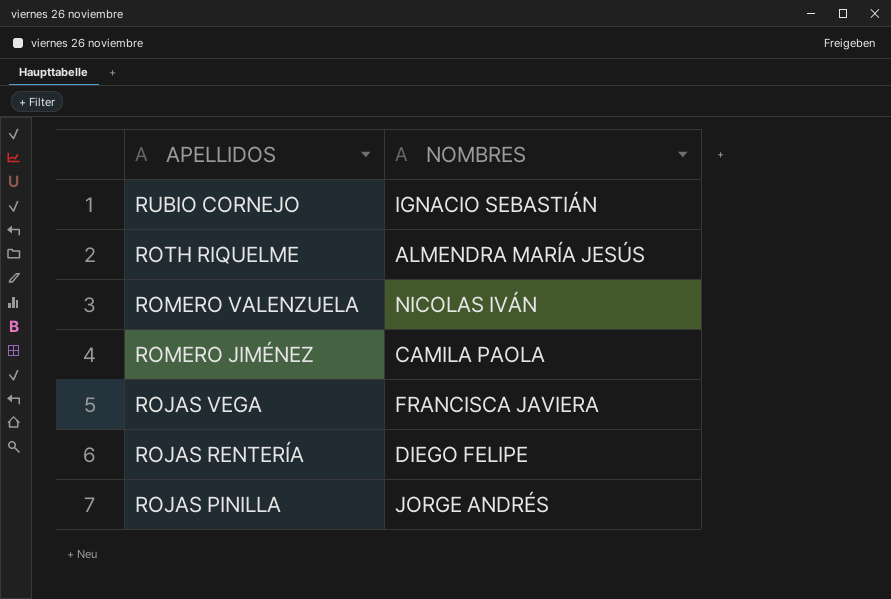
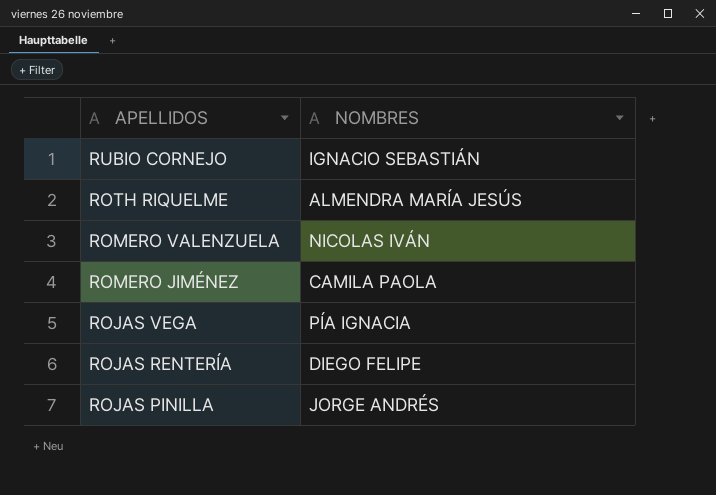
ROJAS VEGA | NOMBRES: FRANCISCA JAVIERA -> PÍA IGNACIA

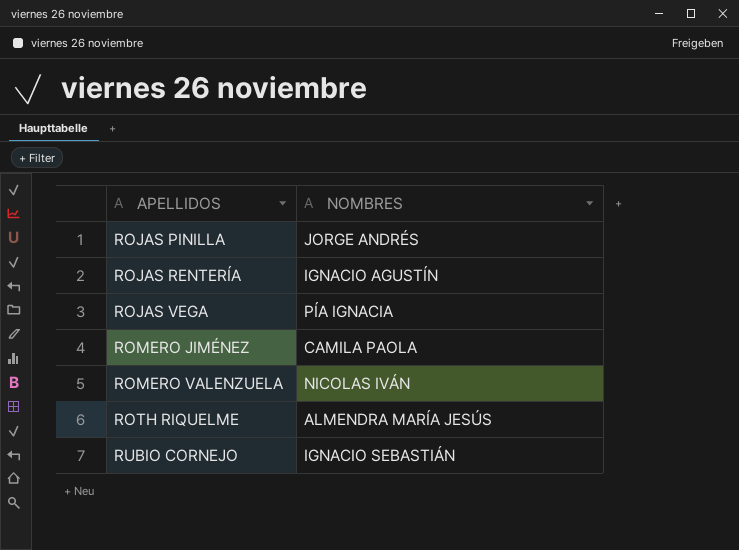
row order: APELLIDOS descending -> APELLIDOS ascending
ROJAS RENTERÍA | NOMBRES: DIEGO FELIPE -> IGNACIO AGUSTÍN

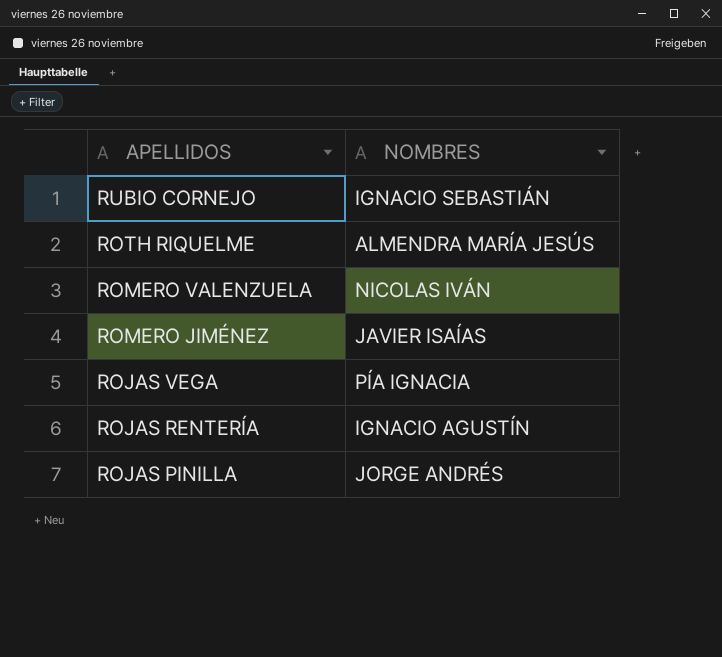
row order: APELLIDOS ascending -> APELLIDOS descending
ROMERO JIMÉNEZ | NOMBRES: CAMILA PAOLA -> JAVIER ISAÍAS

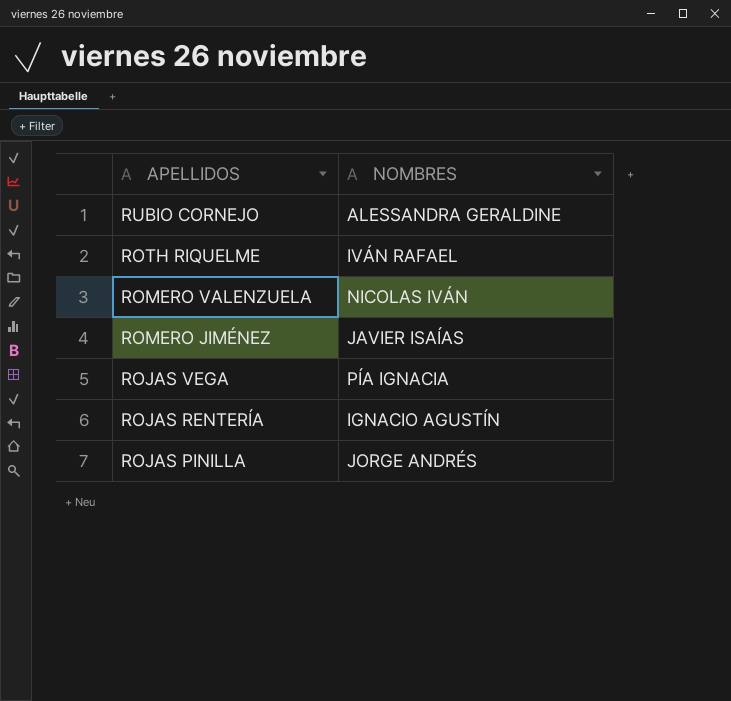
RUBIO CORNEJO | NOMBRES: IGNACIO SEBASTIÁN -> ALESSANDRA GERALDINE
ROTH RIQUELME | NOMBRES: ALMENDRA MARÍA JESÚS -> IVÁN RAFAEL

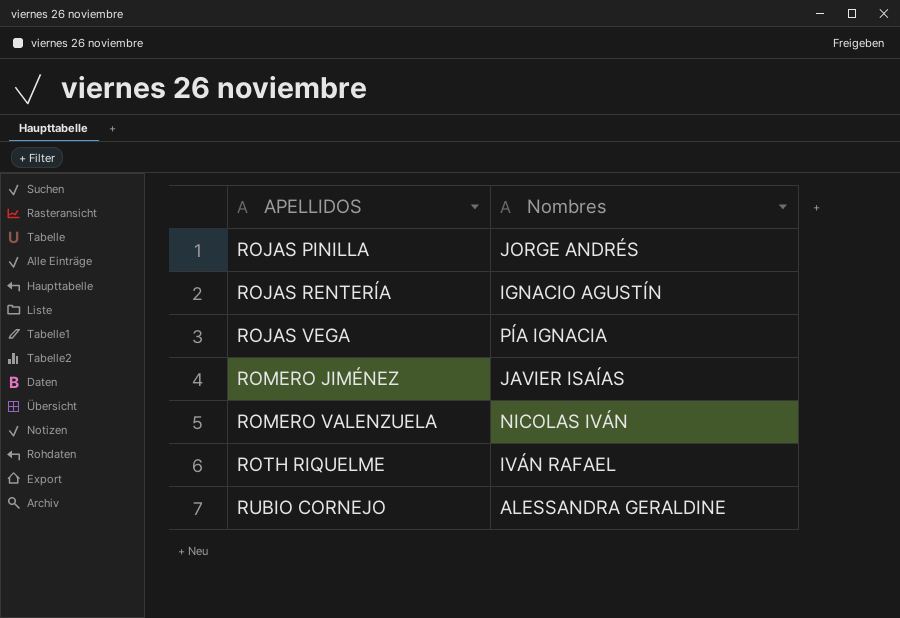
row order: APELLIDOS descending -> APELLIDOS ascending
column name: NOMBRES -> Nombres

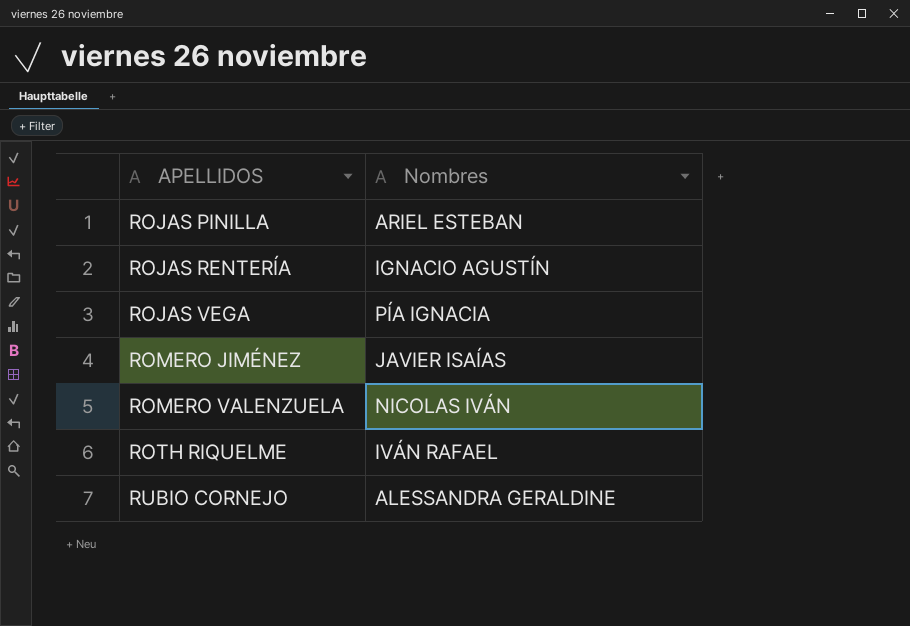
ROJAS PINILLA | Nombres: JORGE ANDRÉS -> ARIEL ESTEBAN

